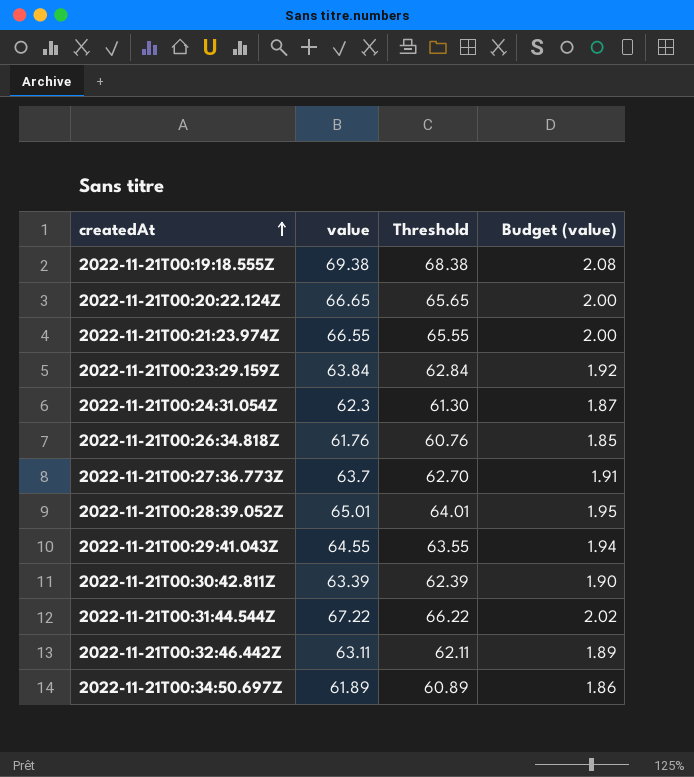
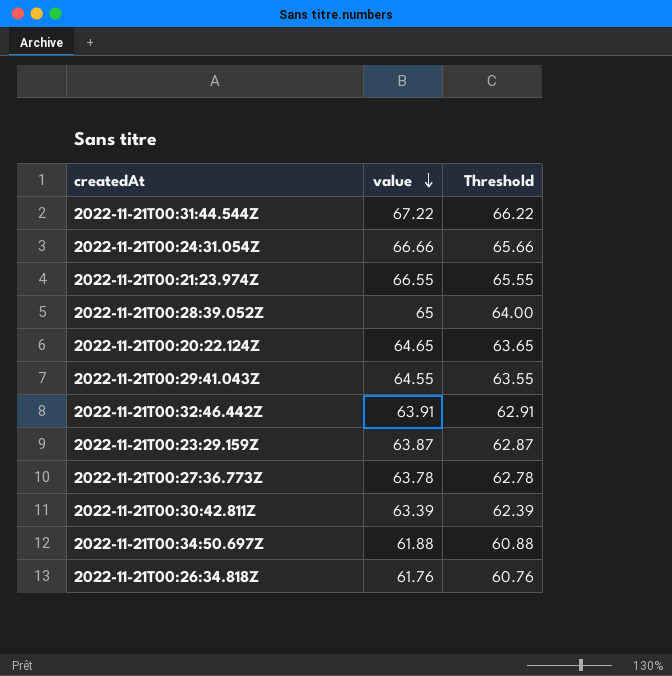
row order: createdAt ascending -> value descending
column Budget (value) | formula: [value] * 0.03 -> none
row 2022-11-21T00:19:18.555Z: 69.38 | 68.38 | 2.08 -> none
2022-11-21T00:24:31.054Z | value: 62.3 -> 66.66
2022-11-21T00:24:31.054Z | Threshold: 61.30 -> 65.66
2022-11-21T00:28:39.052Z | value: 65.01 -> 65
2022-11-21T00:28:39.052Z | Threshold: 64.01 -> 64.00
2022-11-21T00:20:22.124Z | value: 66.65 -> 64.65
2022-11-21T00:20:22.124Z | Threshold: 65.65 -> 63.65
2022-11-21T00:32:46.442Z | value: 63.11 -> 63.91
2022-11-21T00:32:46.442Z | Threshold: 62.11 -> 62.91
2022-11-21T00:23:29.159Z | value: 63.84 -> 63.87
2022-11-21T00:23:29.159Z | Threshold: 62.84 -> 62.87
2022-11-21T00:27:36.773Z | value: 63.7 -> 63.78
2022-11-21T00:27:36.773Z | Threshold: 62.70 -> 62.78
2022-11-21T00:34:50.697Z | value: 61.89 -> 61.88
2022-11-21T00:34:50.697Z | Threshold: 60.89 -> 60.88

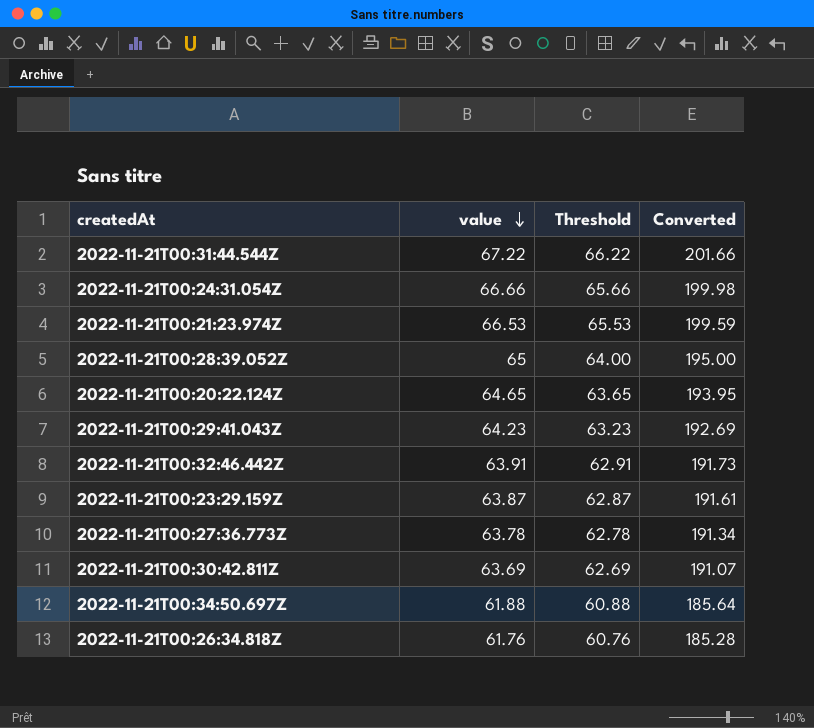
column Converted | formula: none -> [value] * 3
2022-11-21T00:21:23.974Z | value: 66.55 -> 66.53
2022-11-21T00:21:23.974Z | Threshold: 65.55 -> 65.53
2022-11-21T00:29:41.043Z | value: 64.55 -> 64.23
2022-11-21T00:29:41.043Z | Threshold: 63.55 -> 63.23
2022-11-21T00:30:42.811Z | value: 63.39 -> 63.69
2022-11-21T00:30:42.811Z | Threshold: 62.39 -> 62.69

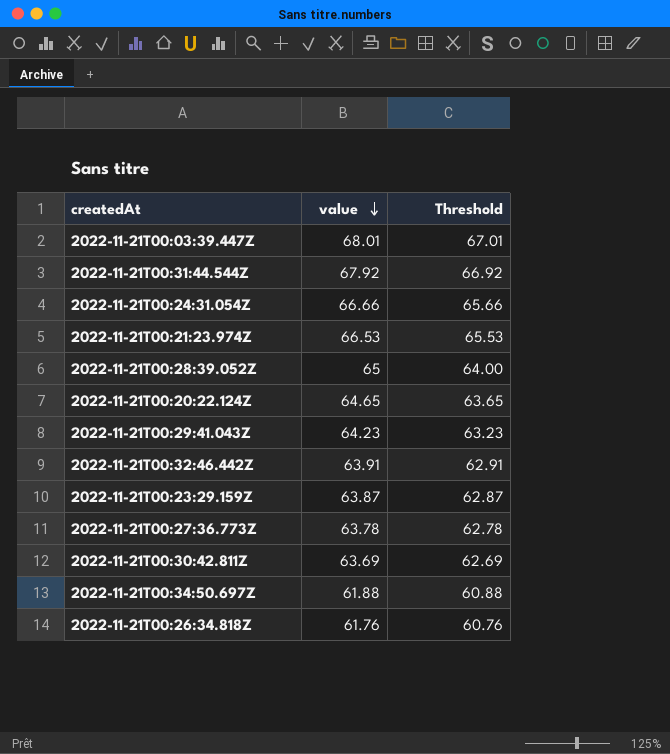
column Converted | formula: [value] * 3 -> none
row 2022-11-21T00:03:39.447Z: none -> 68.01 | 67.01
2022-11-21T00:31:44.544Z | value: 67.22 -> 67.92
2022-11-21T00:31:44.544Z | Threshold: 66.22 -> 66.92

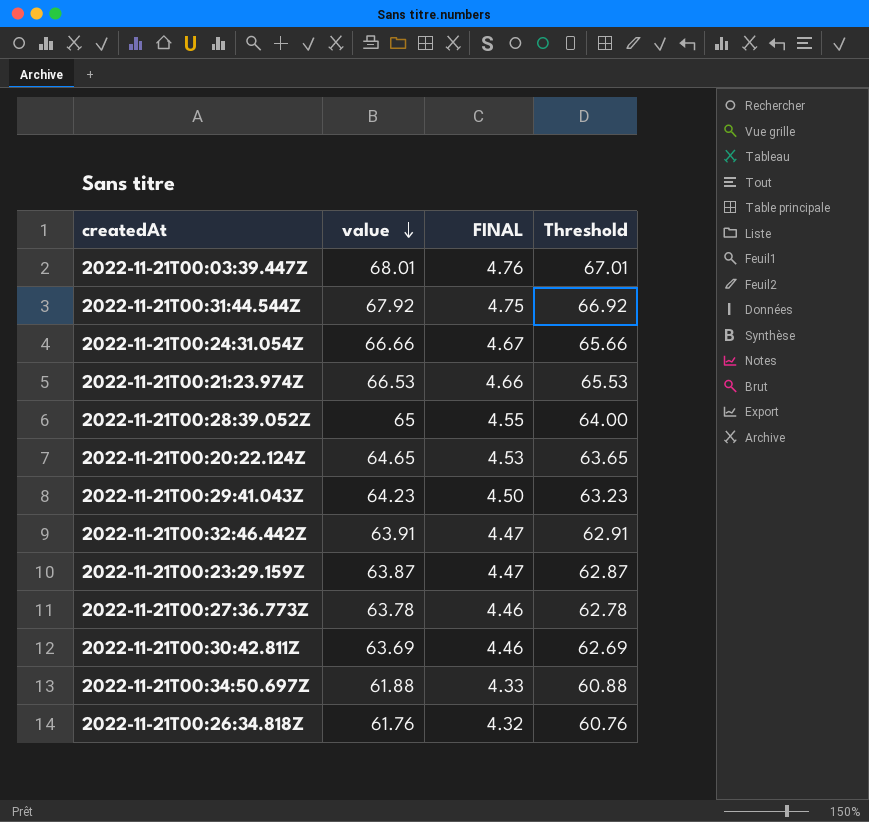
column FINAL | formula: none -> [value] * 0.07

